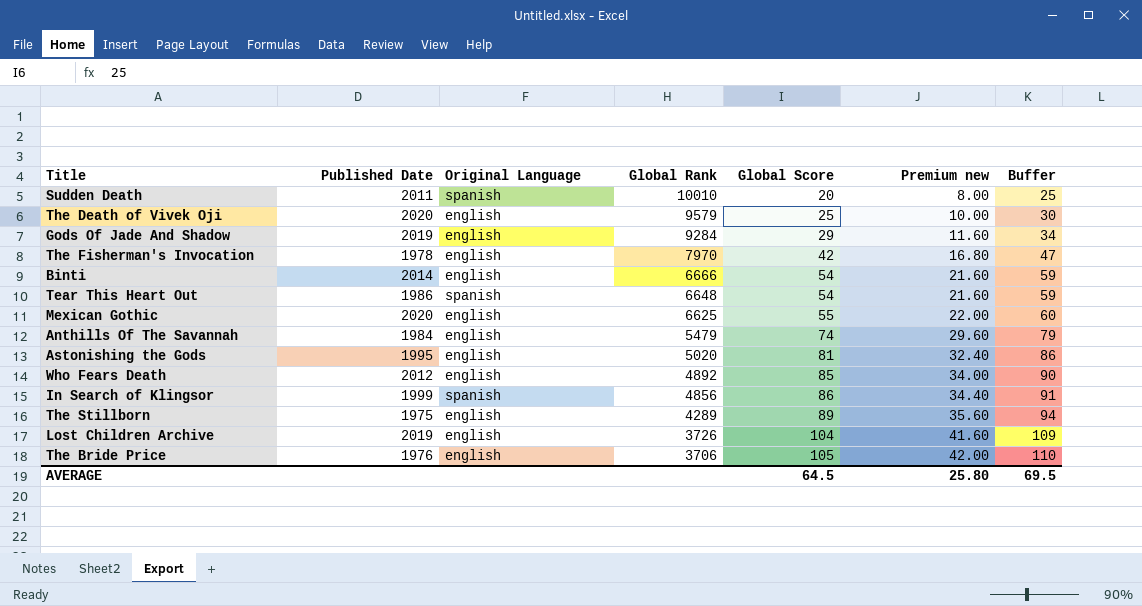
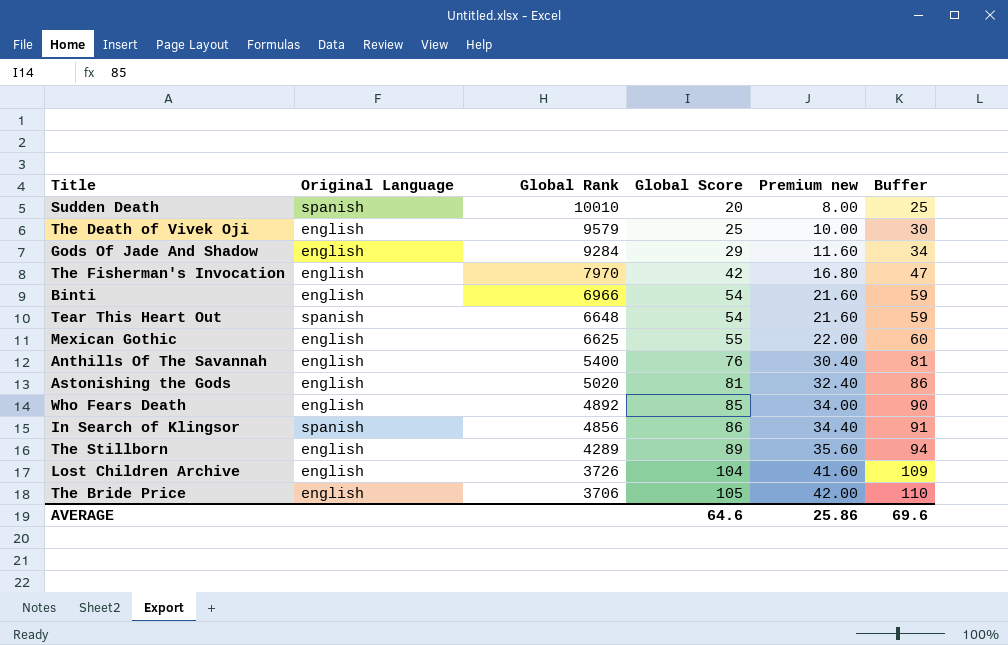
column Published Date | position: 2 -> none
Binti | Global Rank: 6666 -> 6966
Anthills Of The Savannah | Global Rank: 5479 -> 5400
Anthills Of The Savannah | Global Score: 74 -> 76
Anthills Of The Savannah | Premium new: 29.60 -> 30.40
Anthills Of The Savannah | Buffer: 79 -> 81
AVERAGE | Global Score: 64.5 -> 64.6
AVERAGE | Premium new: 25.80 -> 25.86
AVERAGE | Buffer: 69.5 -> 69.6

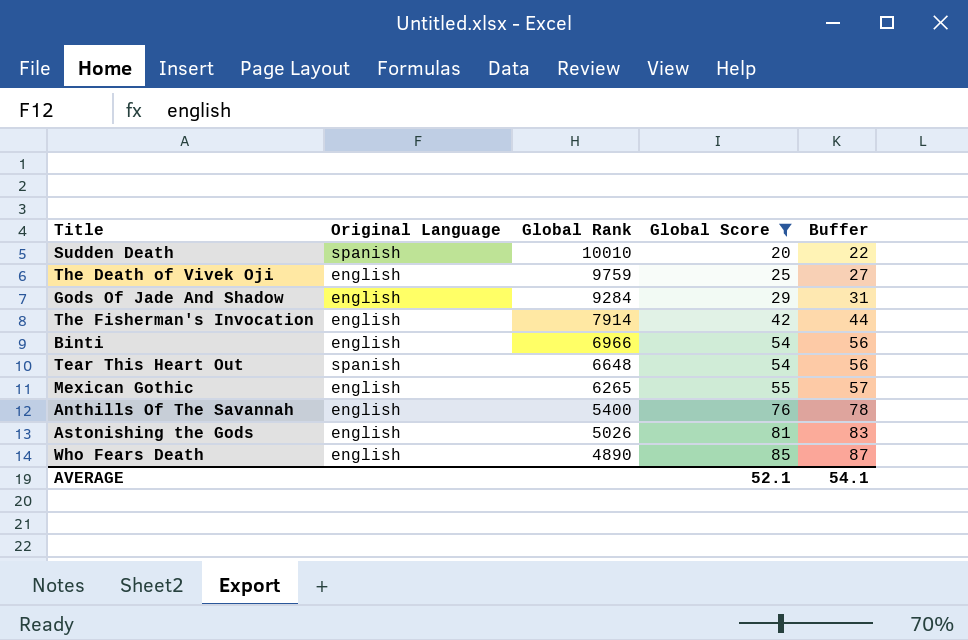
filter: none -> Global Score <= 85
column Premium new | formula: [Global Score] * 0.4 -> none
column Buffer | formula: [Global Score] + 5 -> [Global Score] + 2
The Death of Vivek Oji | Global Rank: 9579 -> 9759
The Fisherman's Invocation | Global Rank: 7970 -> 7914
Mexican Gothic | Global Rank: 6625 -> 6265
Astonishing the Gods | Global Rank: 5020 -> 5026
Who Fears Death | Global Rank: 4892 -> 4890
AVERAGE | Global Score: 64.6 -> 52.1
AVERAGE | Buffer: 69.6 -> 54.1

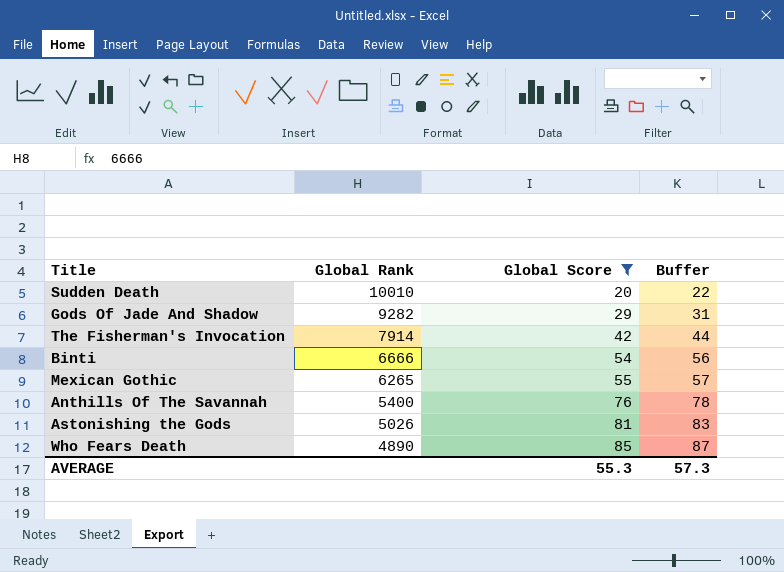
column Original Language | position: 2 -> none
row The Death of Vivek Oji: english | 9759 | 25 | 27 -> none
row Tear This Heart Out: spanish | 6648 | 54 | 56 -> none
Gods Of Jade And Shadow | Global Rank: 9284 -> 9282
Binti | Global Rank: 6966 -> 6666
AVERAGE | Global Score: 52.1 -> 55.3
AVERAGE | Buffer: 54.1 -> 57.3

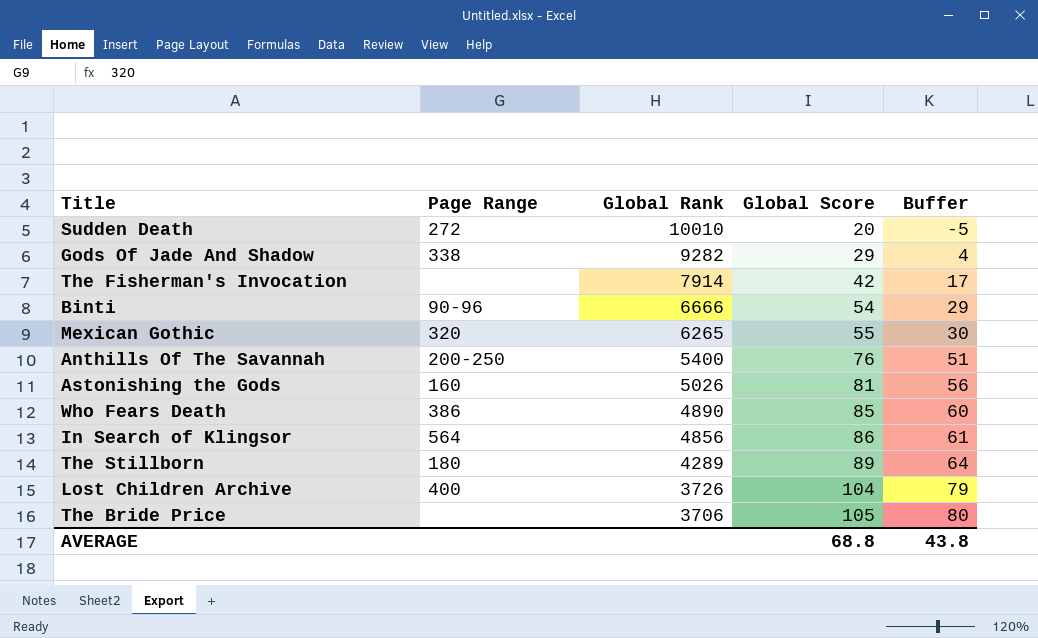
filter: Global Score <= 85 -> none
column Page Range | position: none -> 2
column Buffer | formula: [Global Score] + 2 -> [Global Score] - 25
AVERAGE | Global Score: 55.3 -> 68.8
AVERAGE | Buffer: 57.3 -> 43.8

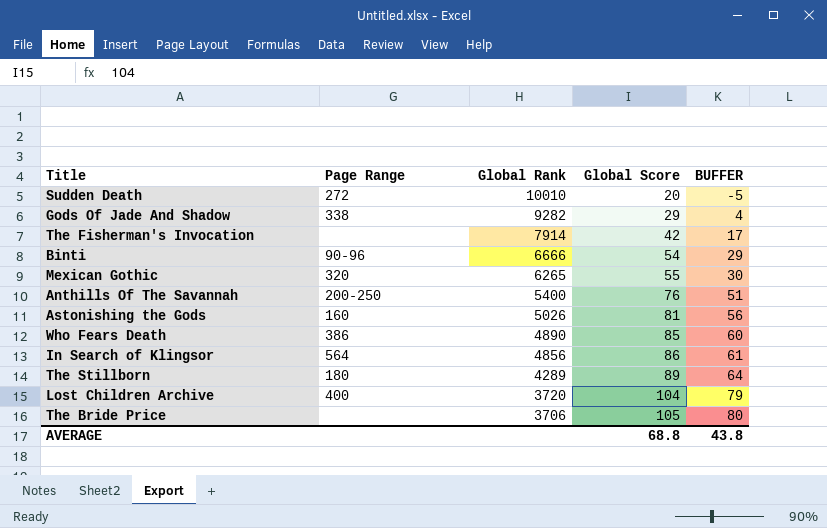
column name: Buffer -> BUFFER
Lost Children Archive | Global Rank: 3726 -> 3720

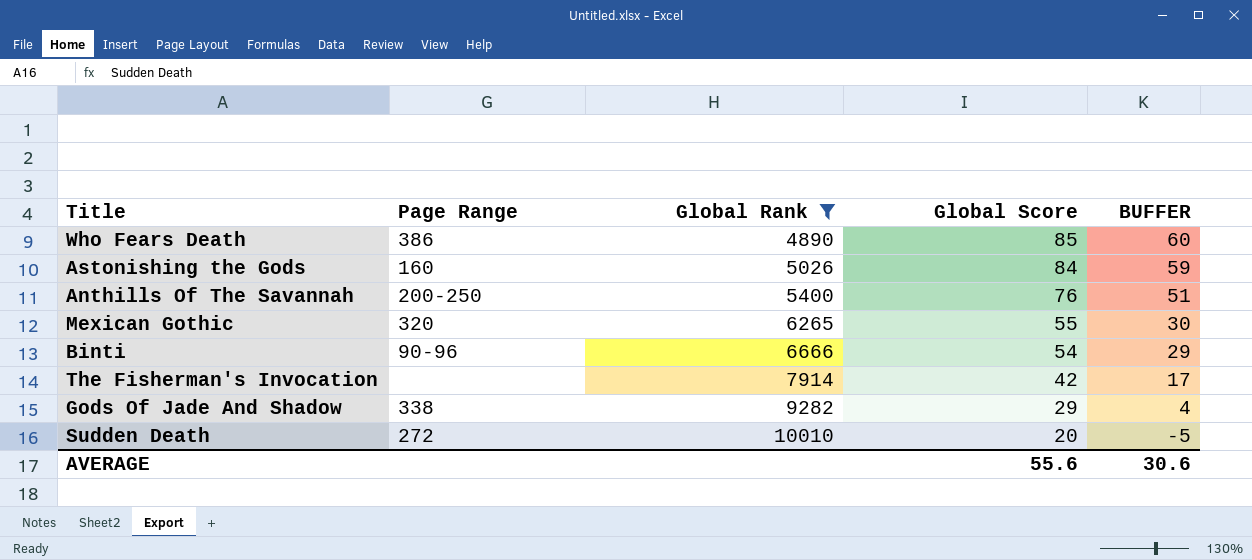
filter: none -> Global Rank >= 4890
row order: Global Rank descending -> Global Rank ascending
Astonishing the Gods | Global Score: 81 -> 84
Astonishing the Gods | BUFFER: 56 -> 59
AVERAGE | Global Score: 68.8 -> 55.6
AVERAGE | BUFFER: 43.8 -> 30.6

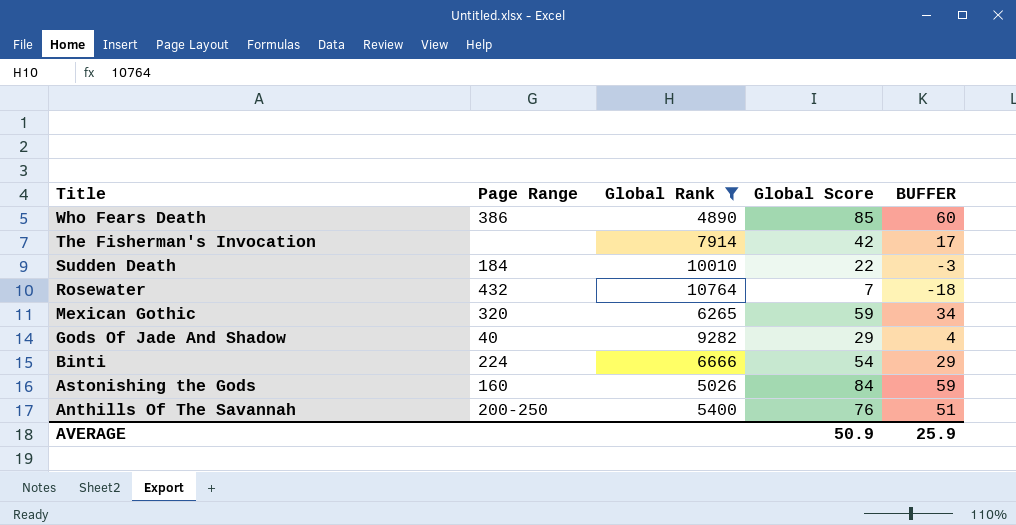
row order: Global Rank ascending -> Title descending
Sudden Death | Page Range: 272 -> 184
Sudden Death | Global Score: 20 -> 22
Sudden Death | BUFFER: -5 -> -3
row Rosewater: none -> 432 | 10764 | 7 | -18
Mexican Gothic | Global Score: 55 -> 59
Mexican Gothic | BUFFER: 30 -> 34
Gods Of Jade And Shadow | Page Range: 338 -> 40
Binti | Page Range: 90-96 -> 224
AVERAGE | Global Score: 55.6 -> 50.9
AVERAGE | BUFFER: 30.6 -> 25.9

